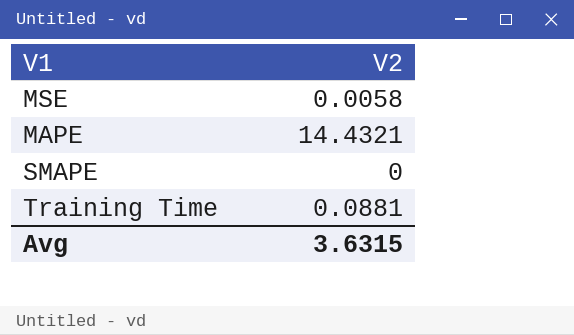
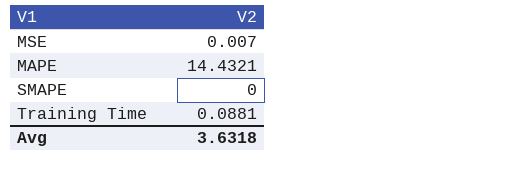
MSE | V2: 0.0058 -> 0.007
Avg | V2: 3.6315 -> 3.6318

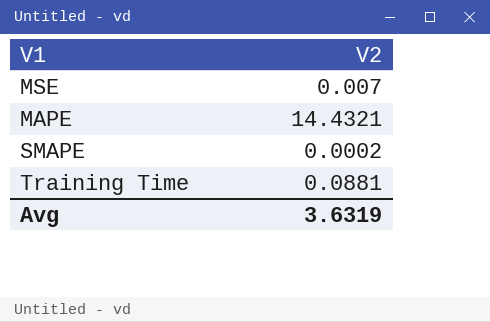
SMAPE | V2: 0 -> 0.0002
Avg | V2: 3.6318 -> 3.6319

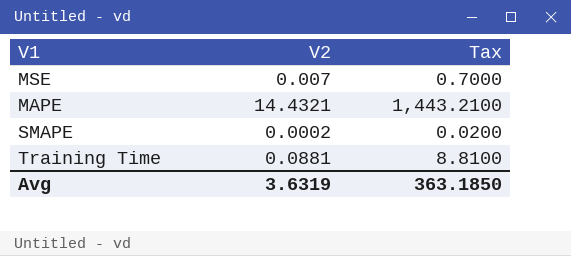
column Tax | formula: none -> [V2] * 100

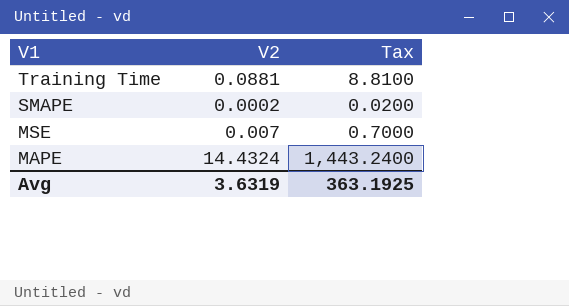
row order: none -> V1 descending
MAPE | V2: 14.4321 -> 14.4324
MAPE | Tax: 1,443.2100 -> 1,443.2400
Avg | Tax: 363.1850 -> 363.1925

